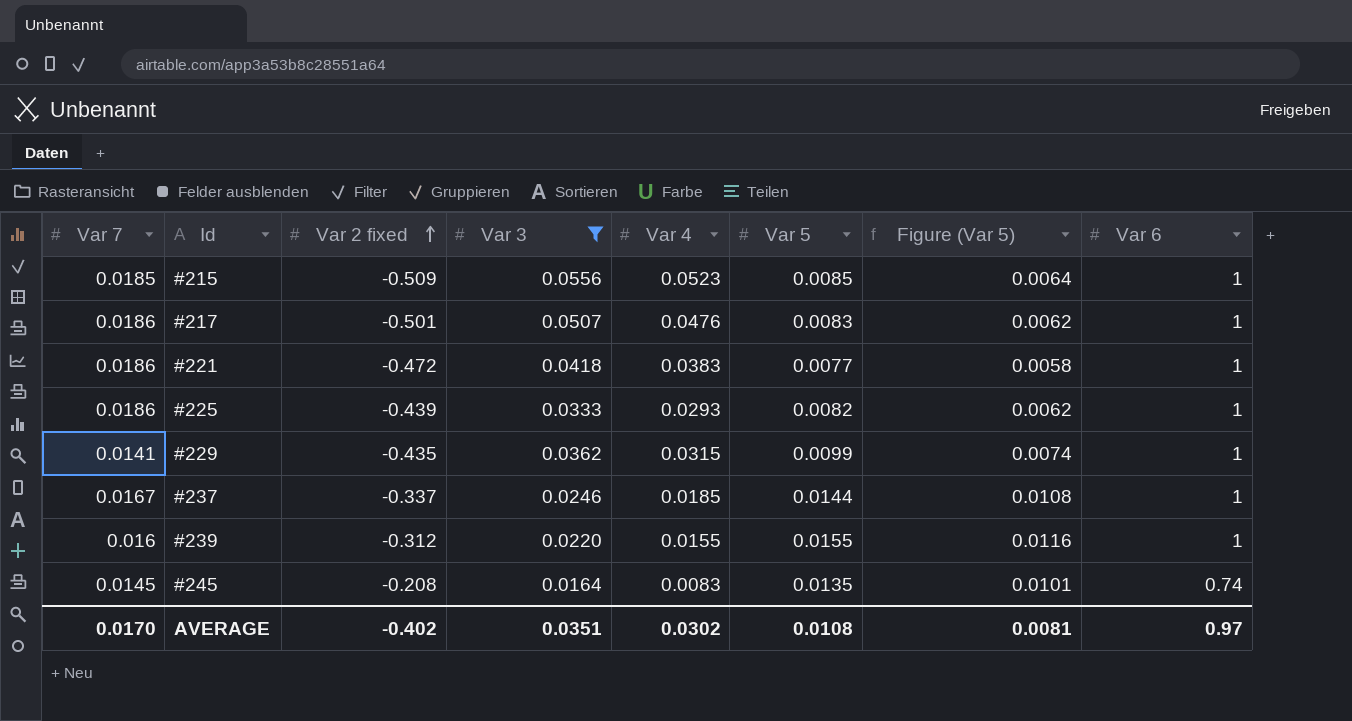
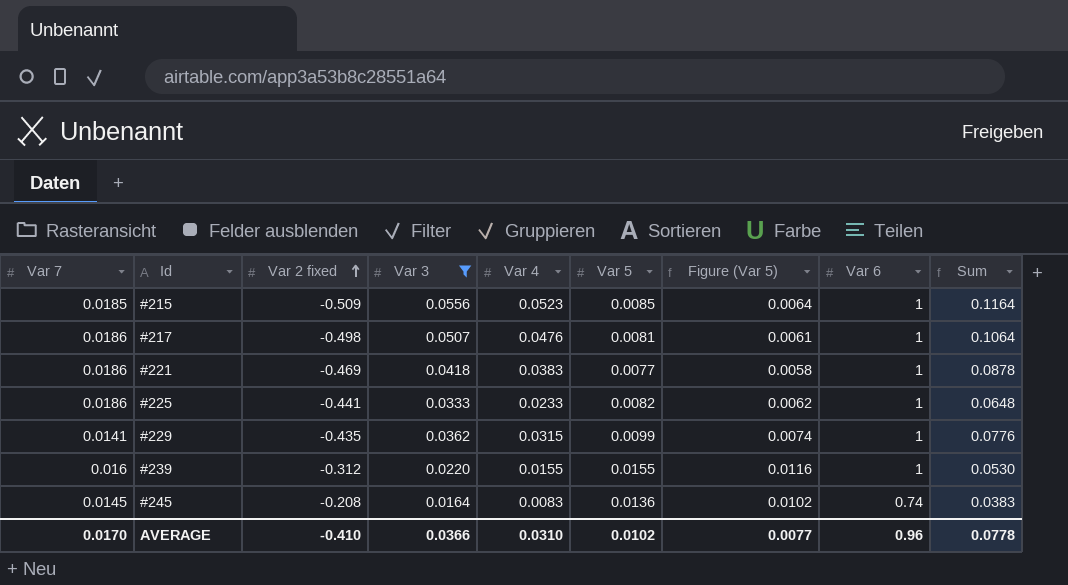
column Sum | formula: none -> [Var 3] + [Var 4] + [Var 5]
row #237: 0.0167 | -0.337 | 0.0246 | 0.0185 | 0.0144 | 0.0108 | 1 -> none
#217 | Var 2 fixed: -0.501 -> -0.498
#217 | Var 5: 0.0083 -> 0.0081
#217 | Figure (Var 5): 0.0062 -> 0.0061
#221 | Var 2 fixed: -0.472 -> -0.469
#225 | Var 2 fixed: -0.439 -> -0.441
#225 | Var 4: 0.0293 -> 0.0233
#245 | Var 5: 0.0135 -> 0.0136
#245 | Figure (Var 5): 0.0101 -> 0.0102
AVERAGE | Var 2 fixed: -0.402 -> -0.410
AVERAGE | Var 3: 0.0351 -> 0.0366
AVERAGE | Var 4: 0.0302 -> 0.0310
AVERAGE | Var 5: 0.0108 -> 0.0102
AVERAGE | Figure (Var 5): 0.0081 -> 0.0077
AVERAGE | Var 6: 0.97 -> 0.96

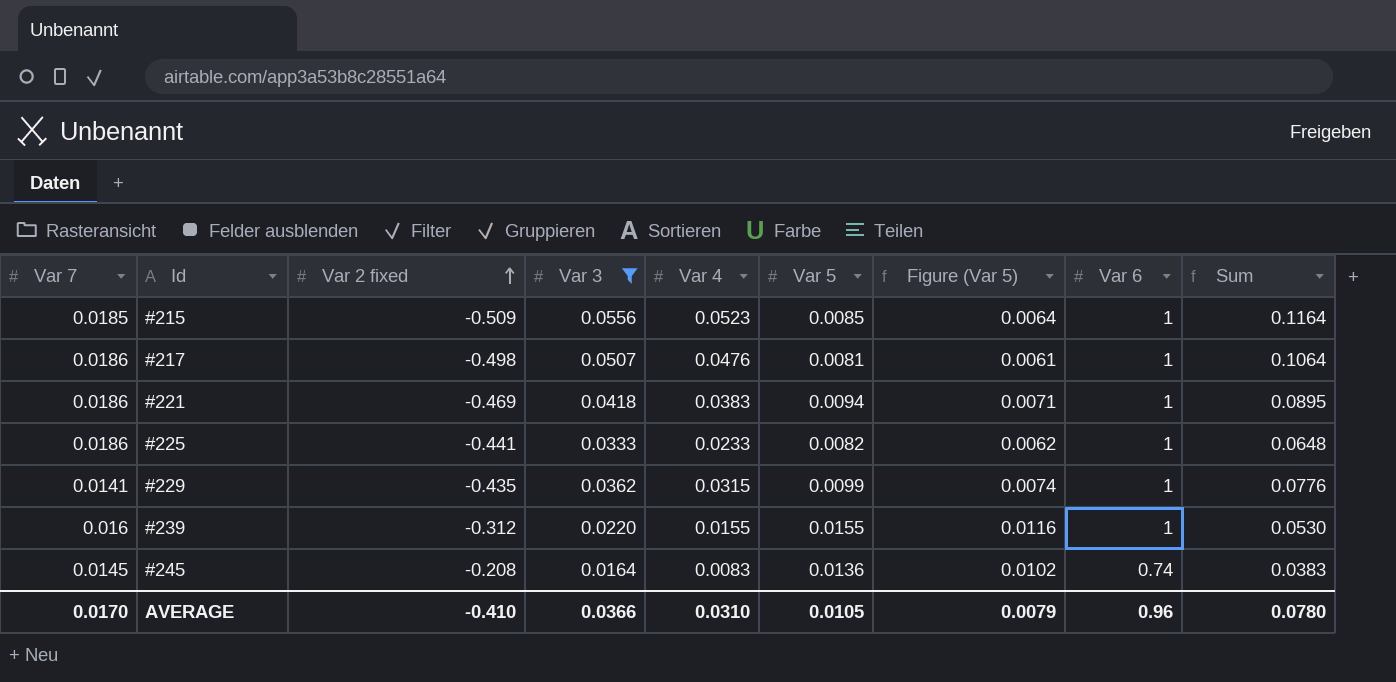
#221 | Var 5: 0.0077 -> 0.0094
#221 | Figure (Var 5): 0.0058 -> 0.0071
#221 | Sum: 0.0878 -> 0.0895
AVERAGE | Var 5: 0.0102 -> 0.0105
AVERAGE | Figure (Var 5): 0.0077 -> 0.0079
AVERAGE | Sum: 0.0778 -> 0.0780

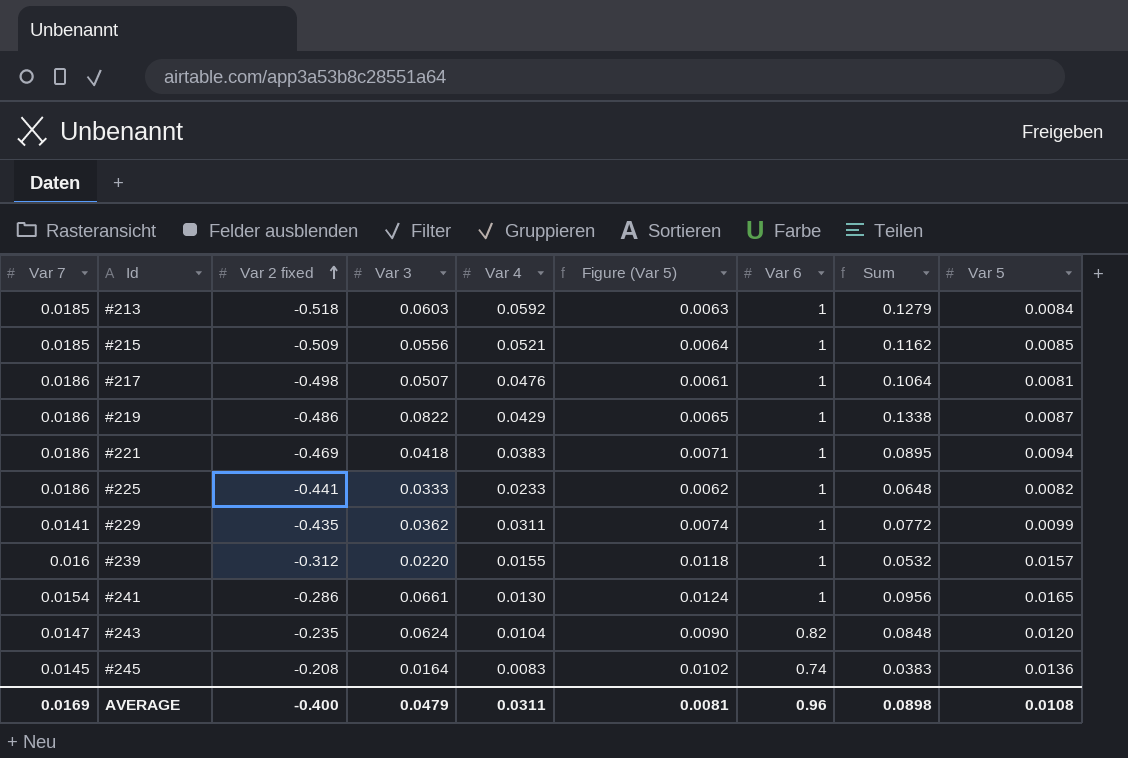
filter: Var 3 <= 0.0556 -> none
column Var 5 | position: 6 -> 9
#215 | Var 4: 0.0523 -> 0.0521
#215 | Sum: 0.1164 -> 0.1162
#229 | Var 4: 0.0315 -> 0.0311
#229 | Sum: 0.0776 -> 0.0772
#239 | Figure (Var 5): 0.0116 -> 0.0118
#239 | Sum: 0.0530 -> 0.0532
#239 | Var 5: 0.0155 -> 0.0157
AVERAGE | Var 7: 0.0170 -> 0.0169
AVERAGE | Var 2 fixed: -0.410 -> -0.400
AVERAGE | Var 3: 0.0366 -> 0.0479
AVERAGE | Var 4: 0.0310 -> 0.0311
AVERAGE | Figure (Var 5): 0.0079 -> 0.0081
AVERAGE | Sum: 0.0780 -> 0.0898
AVERAGE | Var 5: 0.0105 -> 0.0108

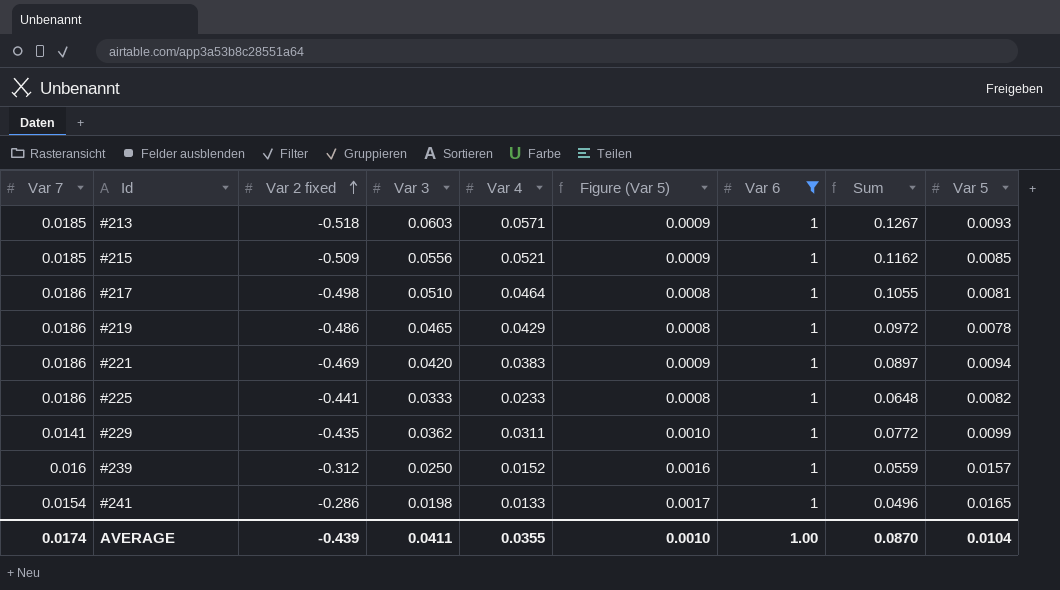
filter: none -> Var 6 = 1
column Figure (Var 5) | formula: [Var 5] * 0.75 -> [Var 5] * 0.1
#213 | Var 4: 0.0592 -> 0.0571
#213 | Sum: 0.1279 -> 0.1267
#213 | Var 5: 0.0084 -> 0.0093
#217 | Var 3: 0.0507 -> 0.0510
#217 | Var 4: 0.0476 -> 0.0464
#217 | Sum: 0.1064 -> 0.1055
#219 | Var 3: 0.0822 -> 0.0465
#219 | Sum: 0.1338 -> 0.0972
#219 | Var 5: 0.0087 -> 0.0078
#221 | Var 3: 0.0418 -> 0.0420
#221 | Sum: 0.0895 -> 0.0897
#239 | Var 3: 0.0220 -> 0.0250
#239 | Var 4: 0.0155 -> 0.0152
#239 | Sum: 0.0532 -> 0.0559
#241 | Var 3: 0.0661 -> 0.0198
#241 | Var 4: 0.0130 -> 0.0133
#241 | Sum: 0.0956 -> 0.0496
AVERAGE | Var 7: 0.0169 -> 0.0174
AVERAGE | Var 2 fixed: -0.400 -> -0.439
AVERAGE | Var 3: 0.0479 -> 0.0411
AVERAGE | Var 4: 0.0311 -> 0.0355
AVERAGE | Figure (Var 5): 0.0081 -> 0.0010
AVERAGE | Var 6: 0.96 -> 1.00
AVERAGE | Sum: 0.0898 -> 0.0870
AVERAGE | Var 5: 0.0108 -> 0.0104

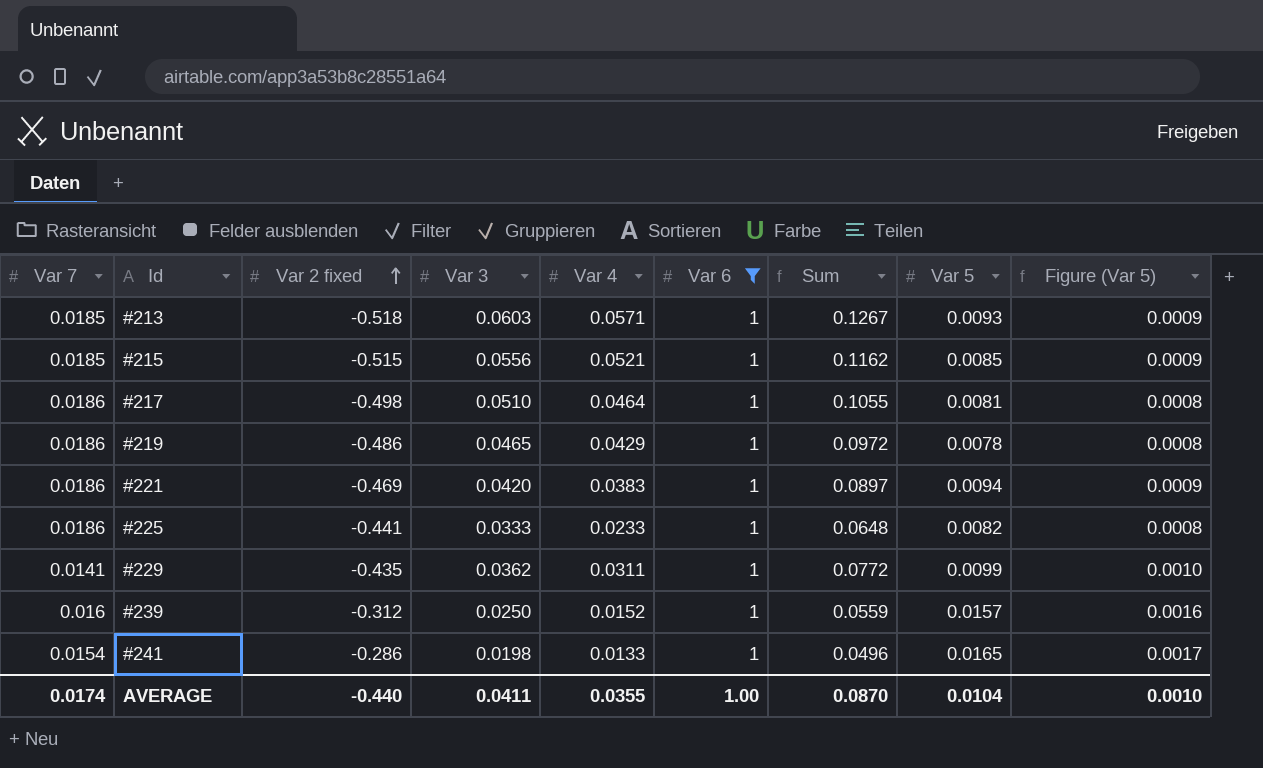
column Figure (Var 5) | position: 6 -> 9
#215 | Var 2 fixed: -0.509 -> -0.515
AVERAGE | Var 2 fixed: -0.439 -> -0.440

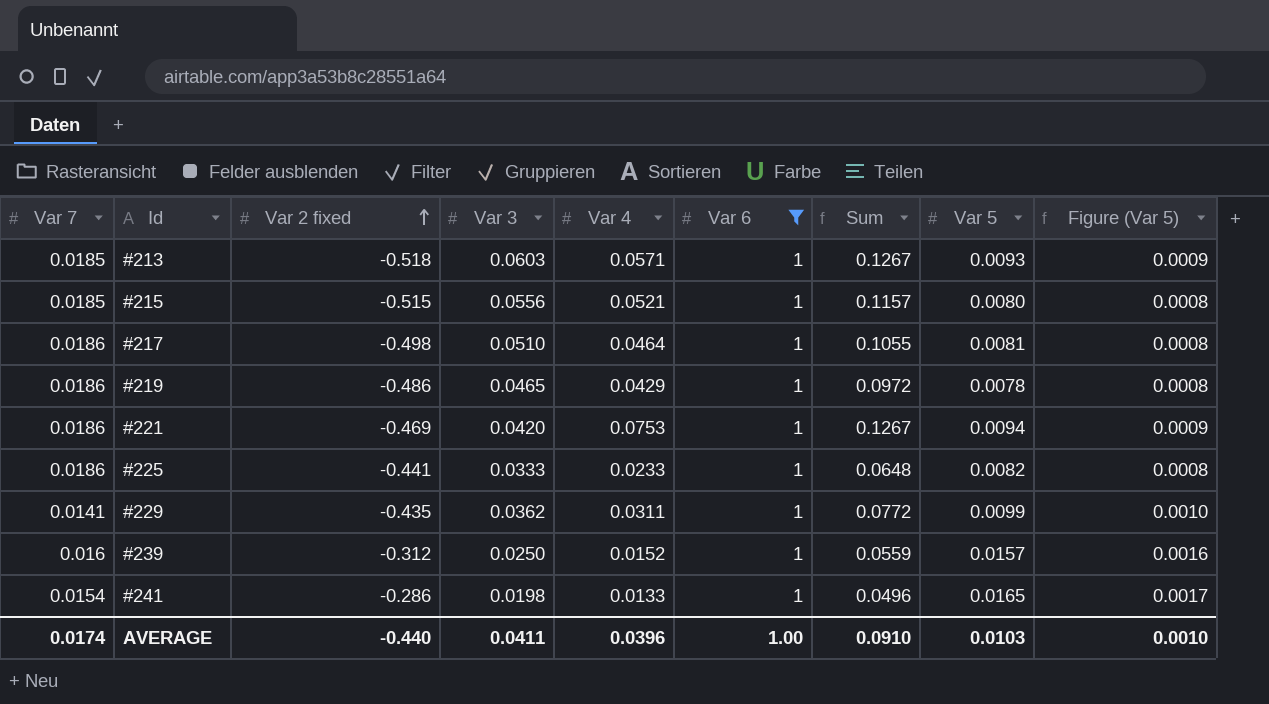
#215 | Sum: 0.1162 -> 0.1157
#215 | Var 5: 0.0085 -> 0.0080
#215 | Figure (Var 5): 0.0009 -> 0.0008
#221 | Var 4: 0.0383 -> 0.0753
#221 | Sum: 0.0897 -> 0.1267
AVERAGE | Var 4: 0.0355 -> 0.0396
AVERAGE | Sum: 0.0870 -> 0.0910
AVERAGE | Var 5: 0.0104 -> 0.0103

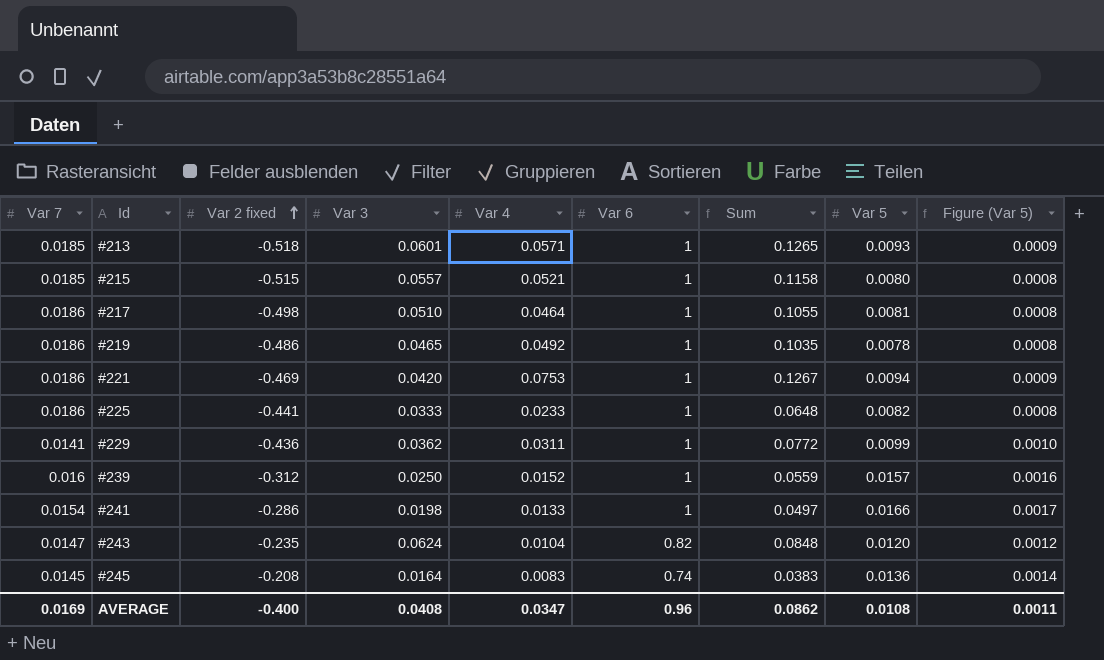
filter: Var 6 = 1 -> none
#213 | Var 3: 0.0603 -> 0.0601
#213 | Sum: 0.1267 -> 0.1265
#215 | Var 3: 0.0556 -> 0.0557
#215 | Sum: 0.1157 -> 0.1158
#219 | Var 4: 0.0429 -> 0.0492
#219 | Sum: 0.0972 -> 0.1035
#229 | Var 2 fixed: -0.435 -> -0.436
#241 | Sum: 0.0496 -> 0.0497
#241 | Var 5: 0.0165 -> 0.0166
AVERAGE | Var 7: 0.0174 -> 0.0169
AVERAGE | Var 2 fixed: -0.440 -> -0.400
AVERAGE | Var 3: 0.0411 -> 0.0408
AVERAGE | Var 4: 0.0396 -> 0.0347
AVERAGE | Var 6: 1.00 -> 0.96
AVERAGE | Sum: 0.0910 -> 0.0862
AVERAGE | Var 5: 0.0103 -> 0.0108
AVERAGE | Figure (Var 5): 0.0010 -> 0.0011

